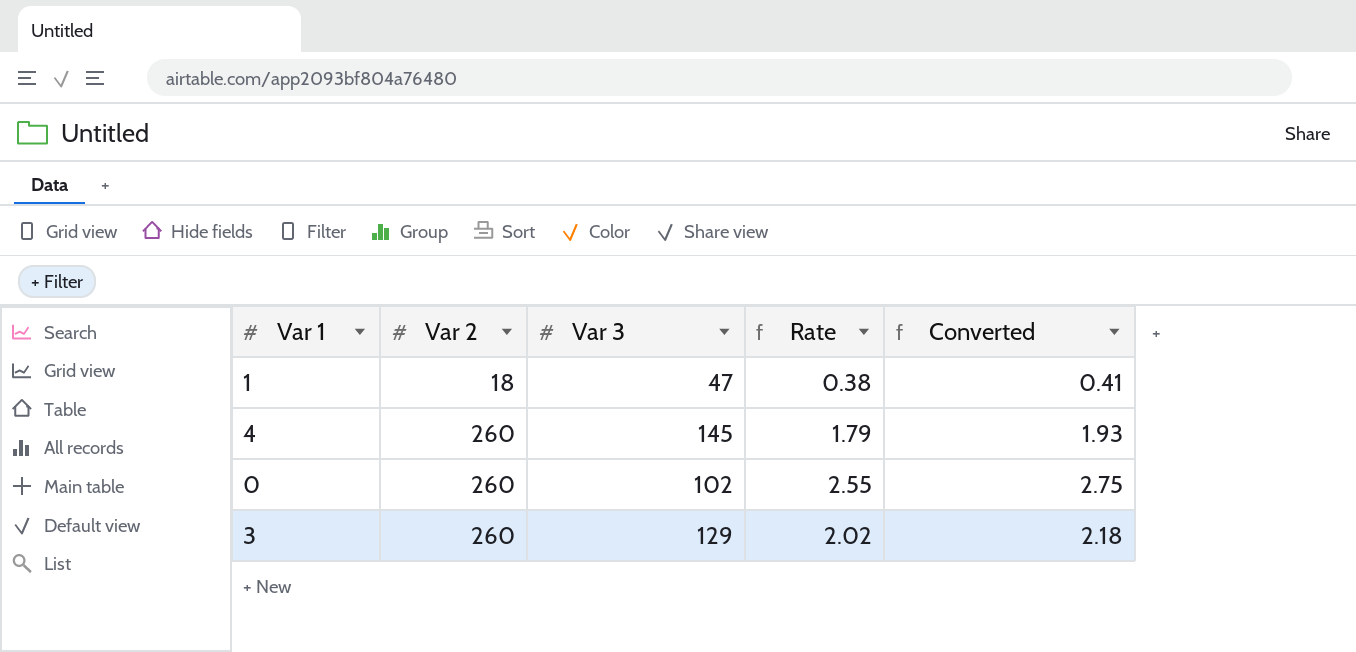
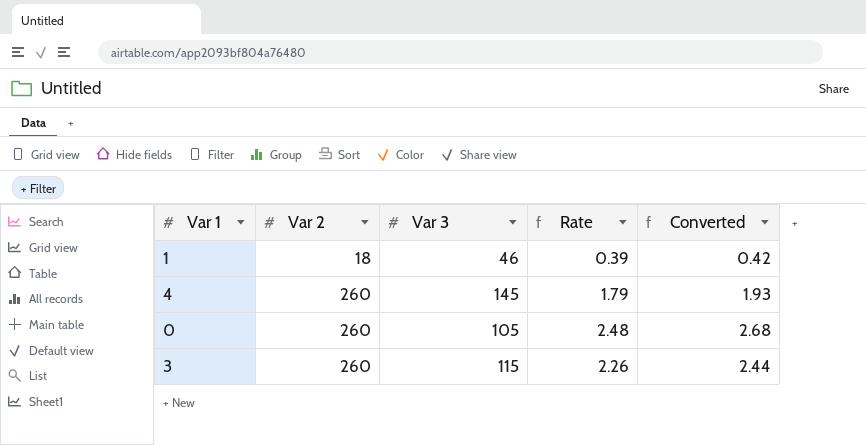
1 | Var 3: 47 -> 46
1 | Rate: 0.38 -> 0.39
1 | Converted: 0.41 -> 0.42
0 | Var 3: 102 -> 105
0 | Rate: 2.55 -> 2.48
0 | Converted: 2.75 -> 2.68
3 | Var 3: 129 -> 115
3 | Rate: 2.02 -> 2.26
3 | Converted: 2.18 -> 2.44

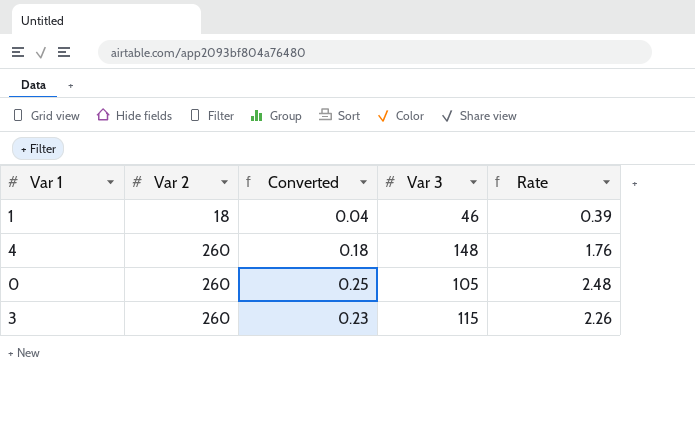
column Converted | formula: [Rate] * 1.08 -> [Rate] * 0.1
column Converted | position: 5 -> 3
4 | Var 3: 145 -> 148
4 | Rate: 1.79 -> 1.76

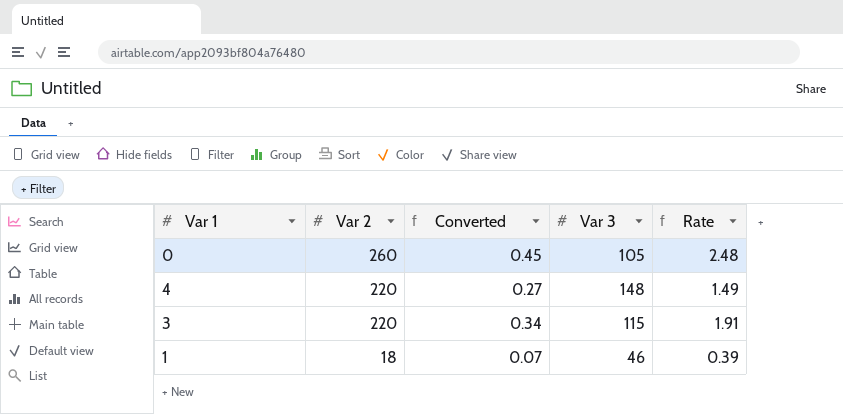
row order: Var 2 ascending -> Var 2 descending
column Converted | formula: [Rate] * 0.1 -> [Rate] * 0.18
4 | Var 2: 260 -> 220
4 | Rate: 1.76 -> 1.49
3 | Var 2: 260 -> 220
3 | Rate: 2.26 -> 1.91

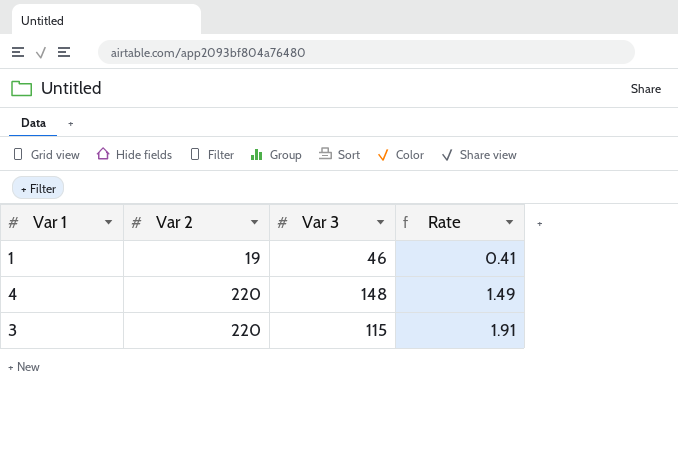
row order: Var 2 descending -> Var 2 ascending
column Converted | formula: [Rate] * 0.18 -> none
row 0: 260 | 0.45 | 105 | 2.48 -> none
1 | Var 2: 18 -> 19
1 | Rate: 0.39 -> 0.41

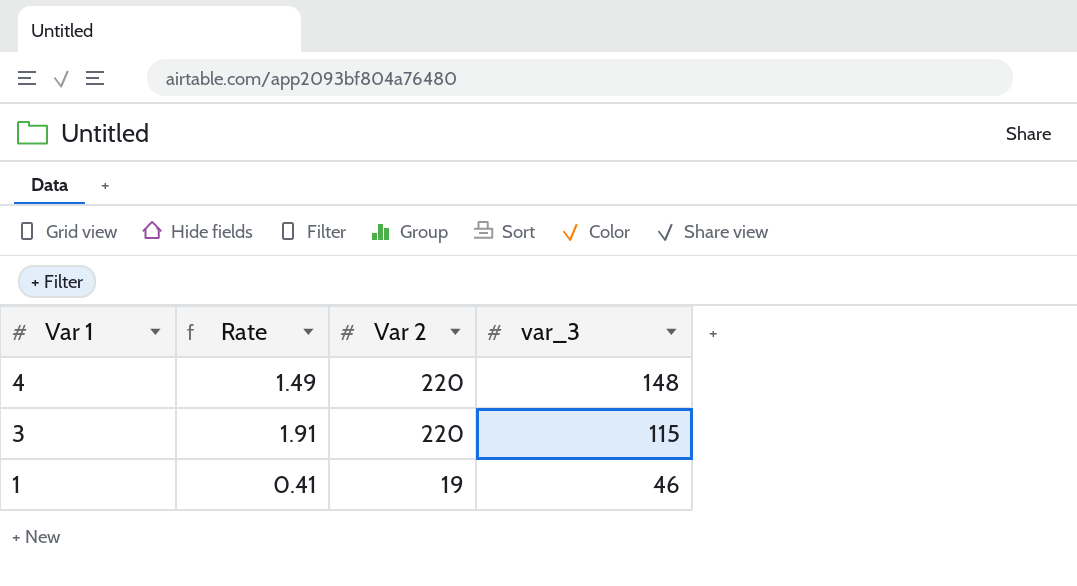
row order: Var 2 ascending -> Var 1 descending
column Rate | position: 4 -> 2
column name: Var 3 -> var_3

